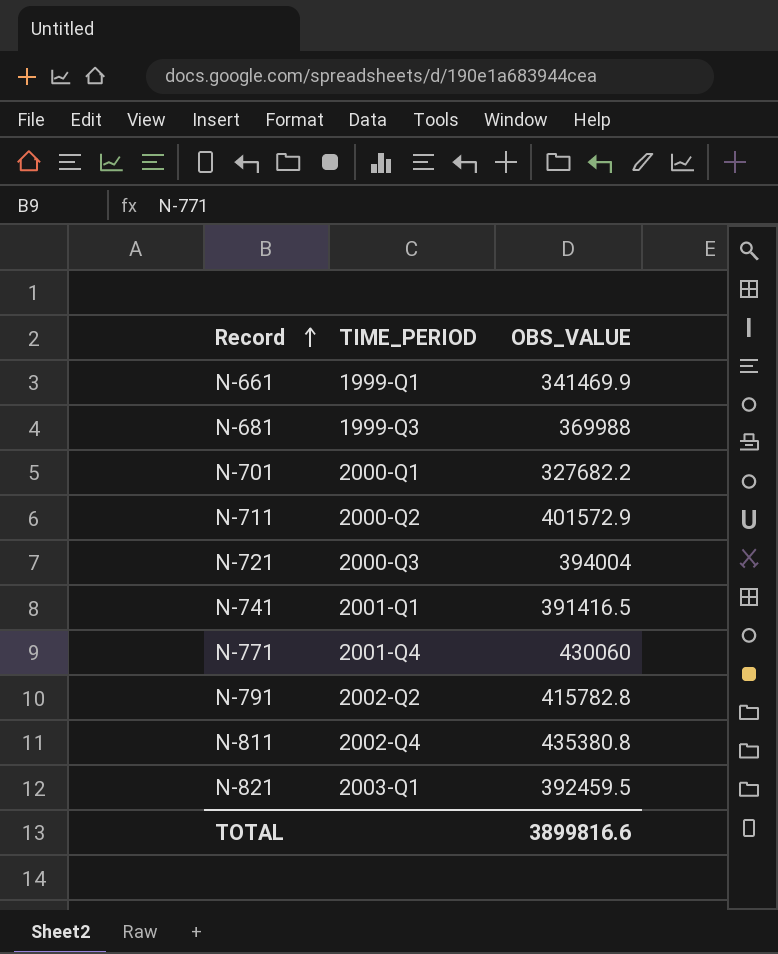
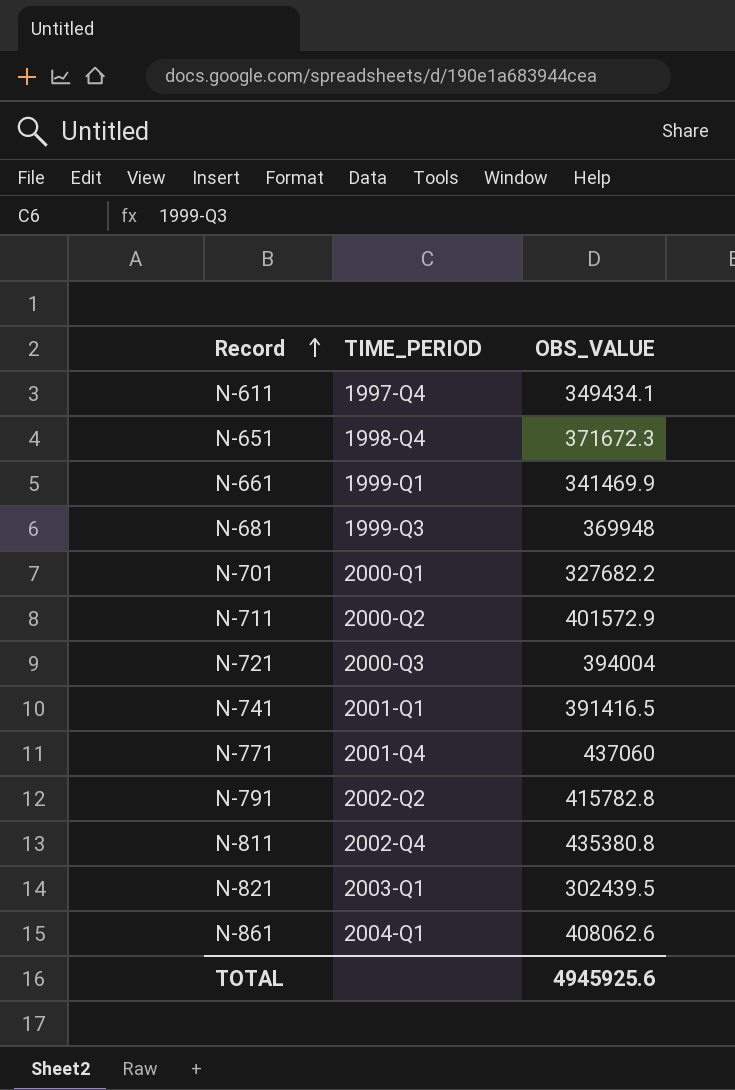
row N-611: none -> 1997-Q4 | 349434.1
row N-651: none -> 1998-Q4 | 371672.3
N-681 | OBS_VALUE: 369988 -> 369948
N-771 | OBS_VALUE: 430060 -> 437060
N-821 | OBS_VALUE: 392459.5 -> 302439.5
row N-861: none -> 2004-Q1 | 408062.6
TOTAL | OBS_VALUE: 3899816.6 -> 4945925.6

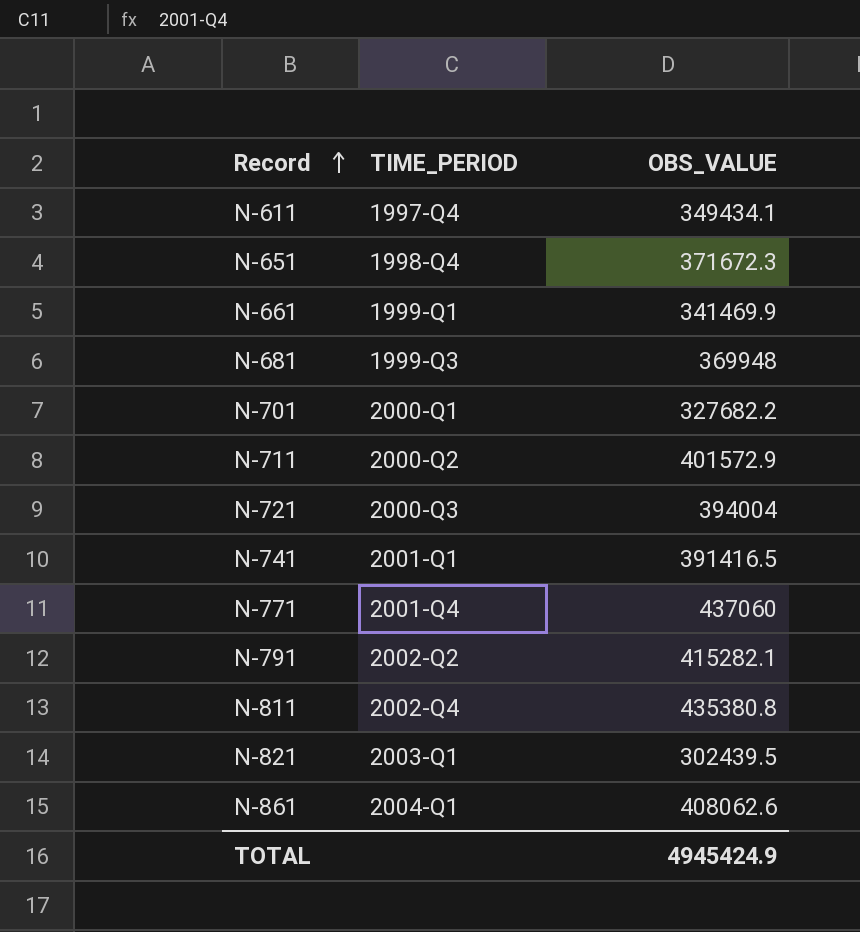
N-791 | OBS_VALUE: 415782.8 -> 415282.1
TOTAL | OBS_VALUE: 4945925.6 -> 4945424.9

